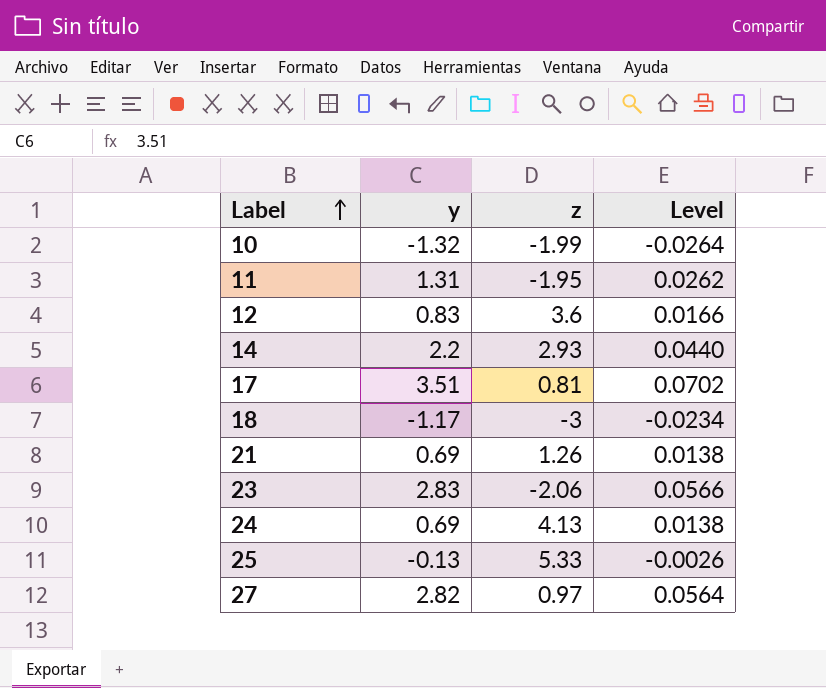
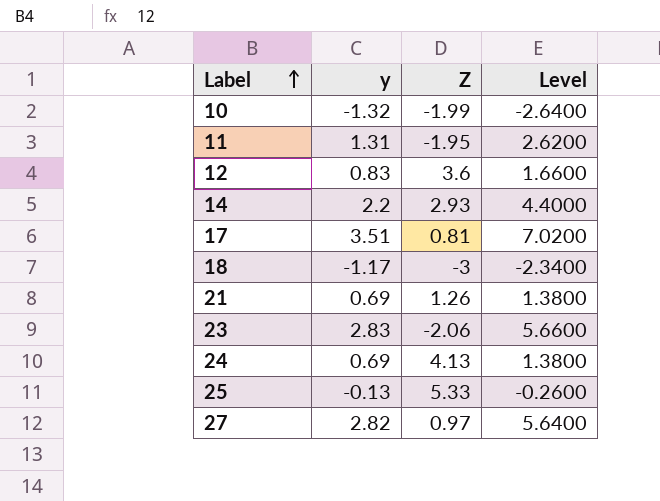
column name: z -> Z
column Level | formula: [y] * 0.02 -> [y] * 2

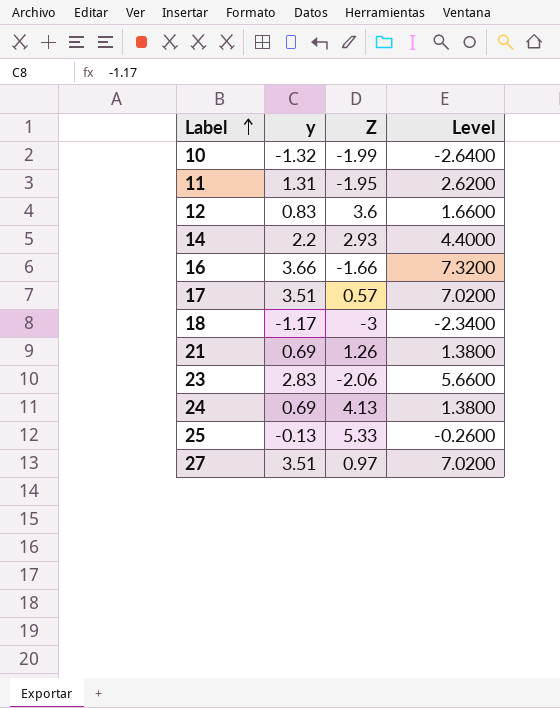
row 16: none -> 3.66 | -1.66 | 7.3200
17 | Z: 0.81 -> 0.57
27 | y: 2.82 -> 3.51
27 | Level: 5.6400 -> 7.0200

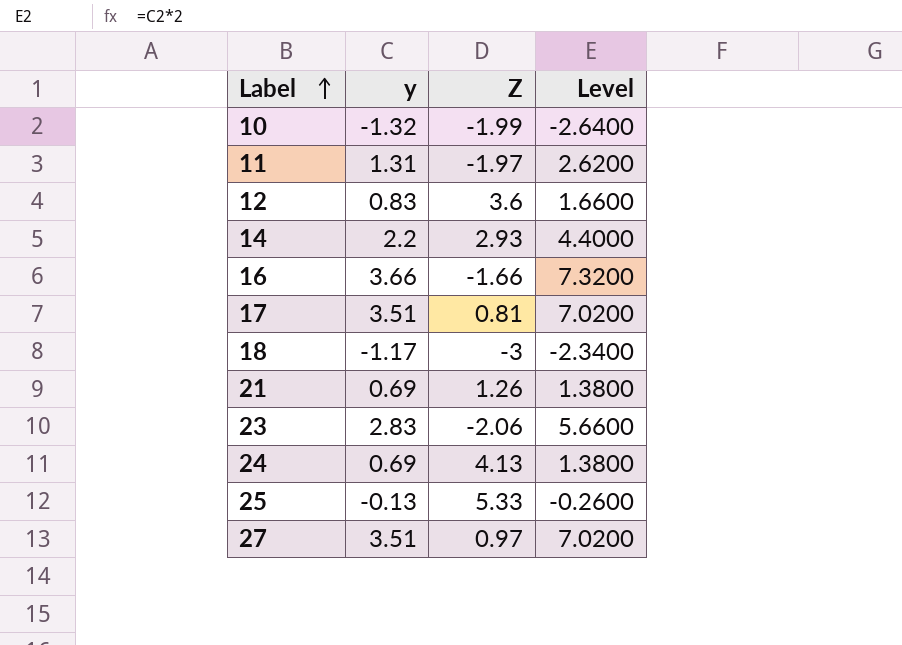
11 | Z: -1.95 -> -1.97
17 | Z: 0.57 -> 0.81

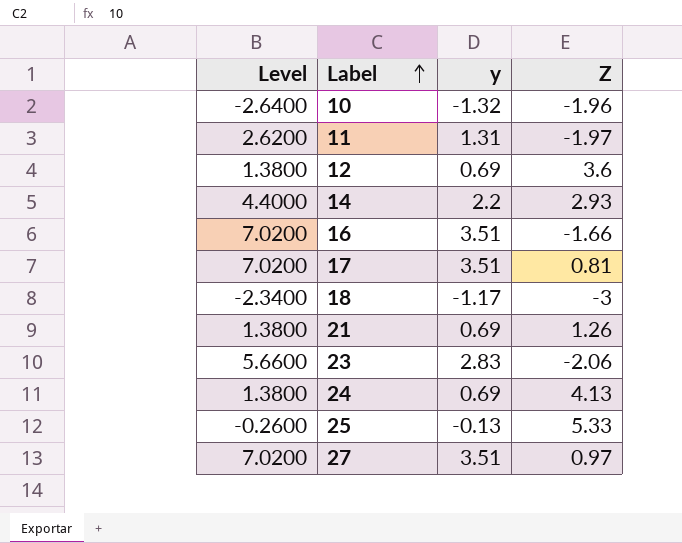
column Level | position: 4 -> 1
10 | Z: -1.99 -> -1.96
12 | Level: 1.6600 -> 1.3800
12 | y: 0.83 -> 0.69
16 | Level: 7.3200 -> 7.0200
16 | y: 3.66 -> 3.51

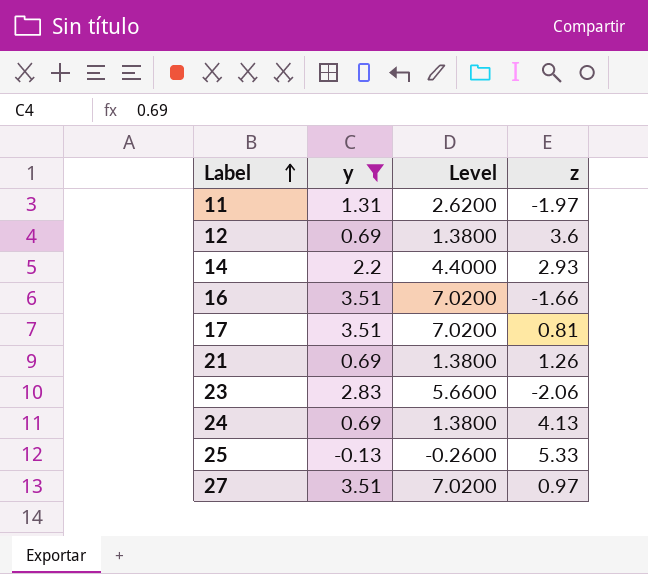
filter: none -> y >= -0.13
column Level | position: 1 -> 3
column name: Z -> z

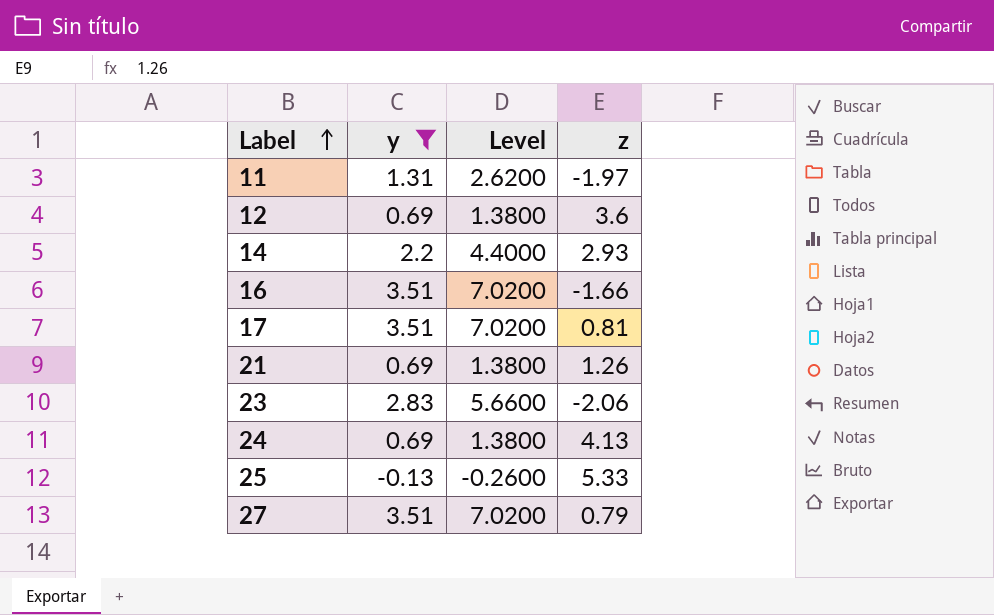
27 | z: 0.97 -> 0.79

